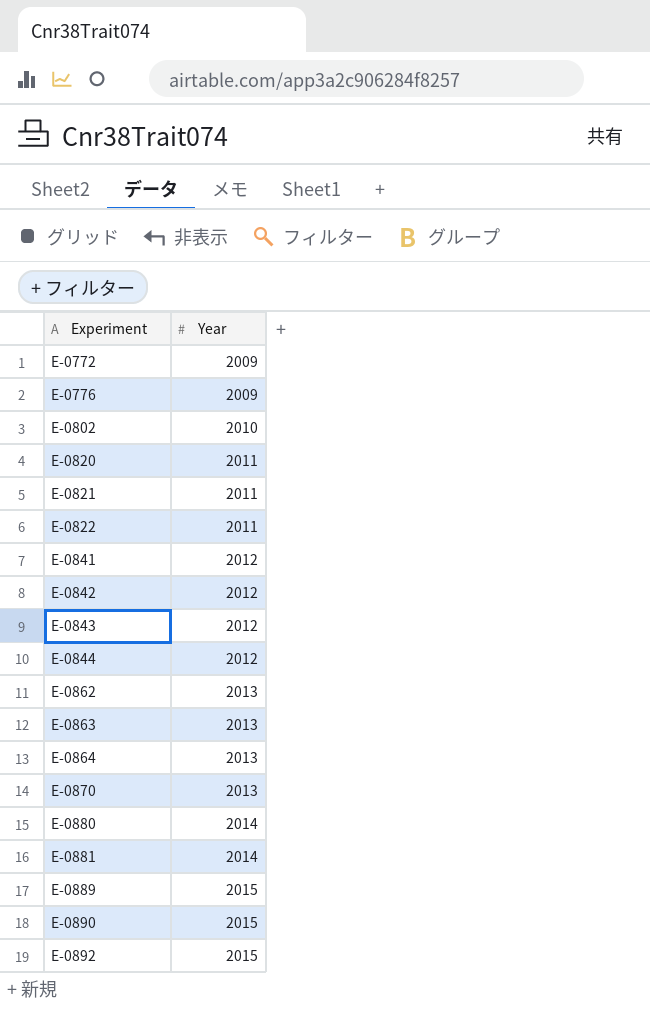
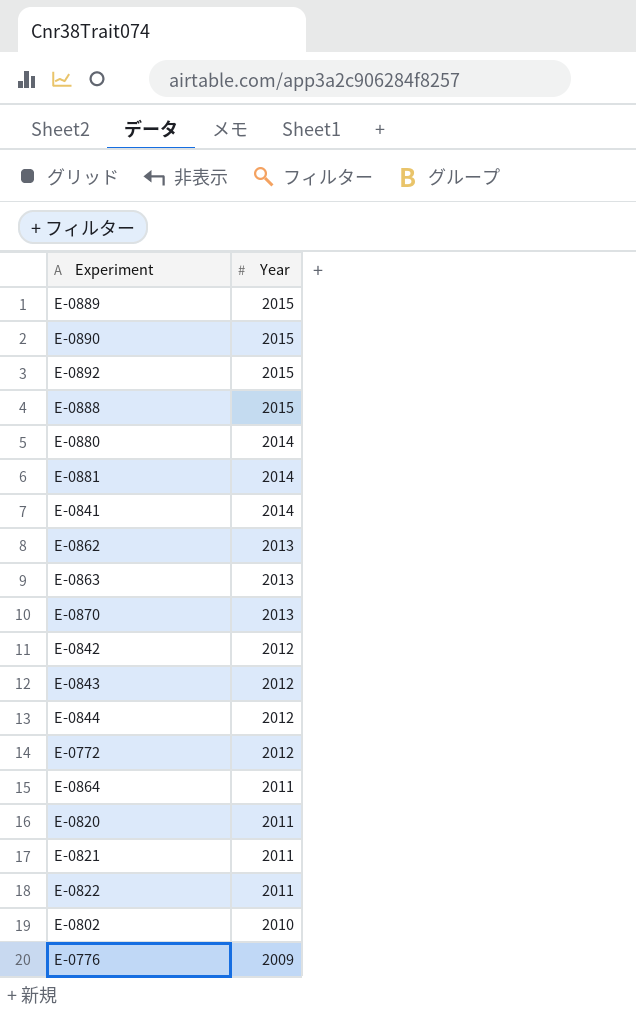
row order: Experiment ascending -> Year descending
row E-0888: none -> 2015
E-0841 | Year: 2012 -> 2014
E-0772 | Year: 2009 -> 2012
E-0864 | Year: 2013 -> 2011

